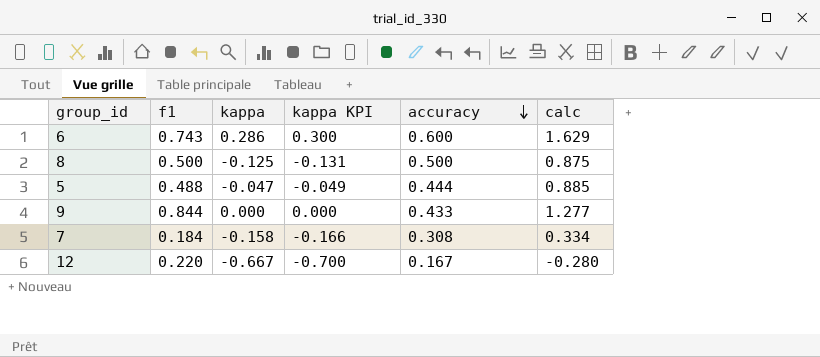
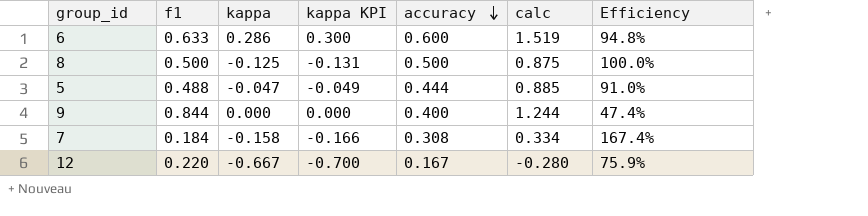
column Efficiency | formula: none -> [accuracy] / [f1]
6 | f1: 0.743 -> 0.633
6 | calc: 1.629 -> 1.519
9 | accuracy: 0.433 -> 0.400
9 | calc: 1.277 -> 1.244

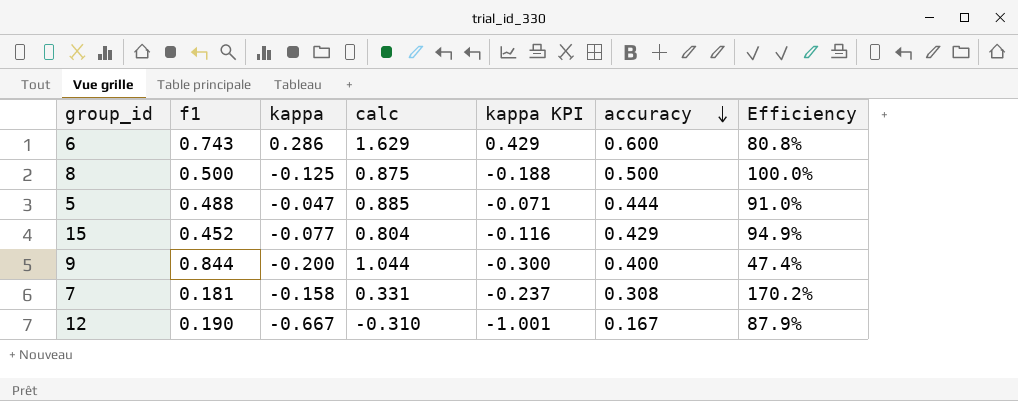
column calc | position: 6 -> 4
column kappa KPI | formula: [kappa] * 1.05 -> [kappa] * 1.5
6 | f1: 0.633 -> 0.743
6 | calc: 1.519 -> 1.629
6 | Efficiency: 94.8% -> 80.8%
row 15: none -> 0.452 | -0.077 | 0.804 | -0.116 | 0.429 | 94.9%
9 | kappa: 0.000 -> -0.200
9 | calc: 1.244 -> 1.044
7 | f1: 0.184 -> 0.181
7 | calc: 0.334 -> 0.331
7 | Efficiency: 167.4% -> 170.2%
12 | f1: 0.220 -> 0.190
12 | calc: -0.280 -> -0.310
12 | Efficiency: 75.9% -> 87.9%

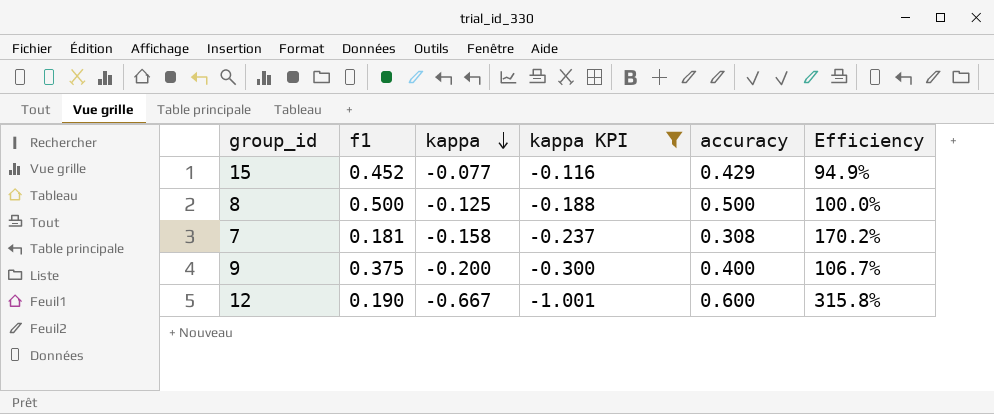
filter: none -> kappa KPI <= -0.116
row order: accuracy descending -> kappa descending
column calc | formula: [f1] + [kappa] + [accuracy] -> none
9 | f1: 0.844 -> 0.375
9 | Efficiency: 47.4% -> 106.7%
12 | accuracy: 0.167 -> 0.600
12 | Efficiency: 87.9% -> 315.8%

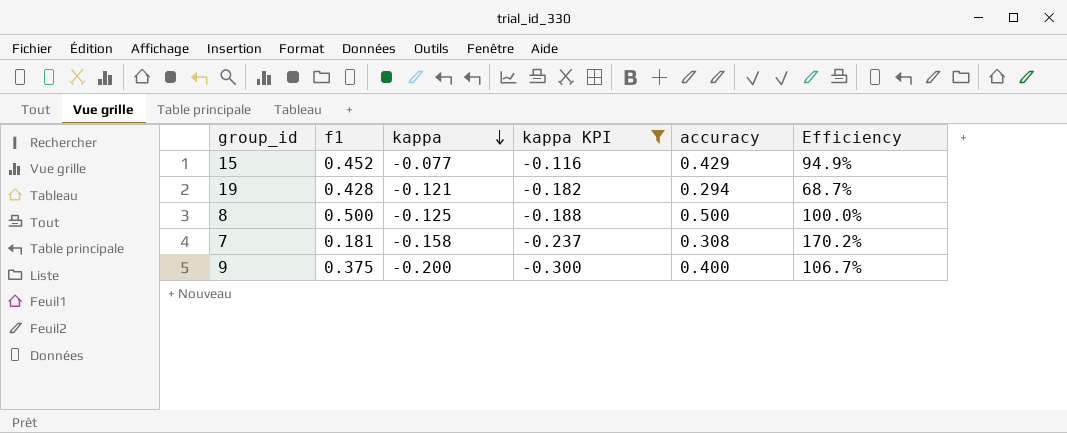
row 12: 0.190 | -0.667 | -1.001 | 0.600 | 315.8% -> none
row 19: none -> 0.428 | -0.121 | -0.182 | 0.294 | 68.7%

